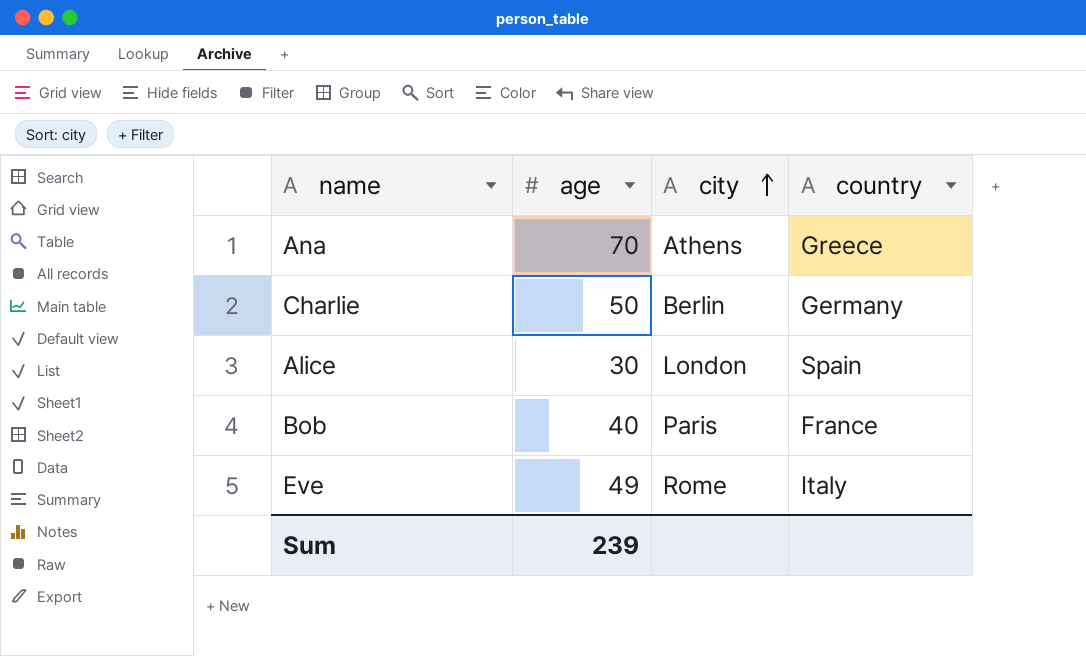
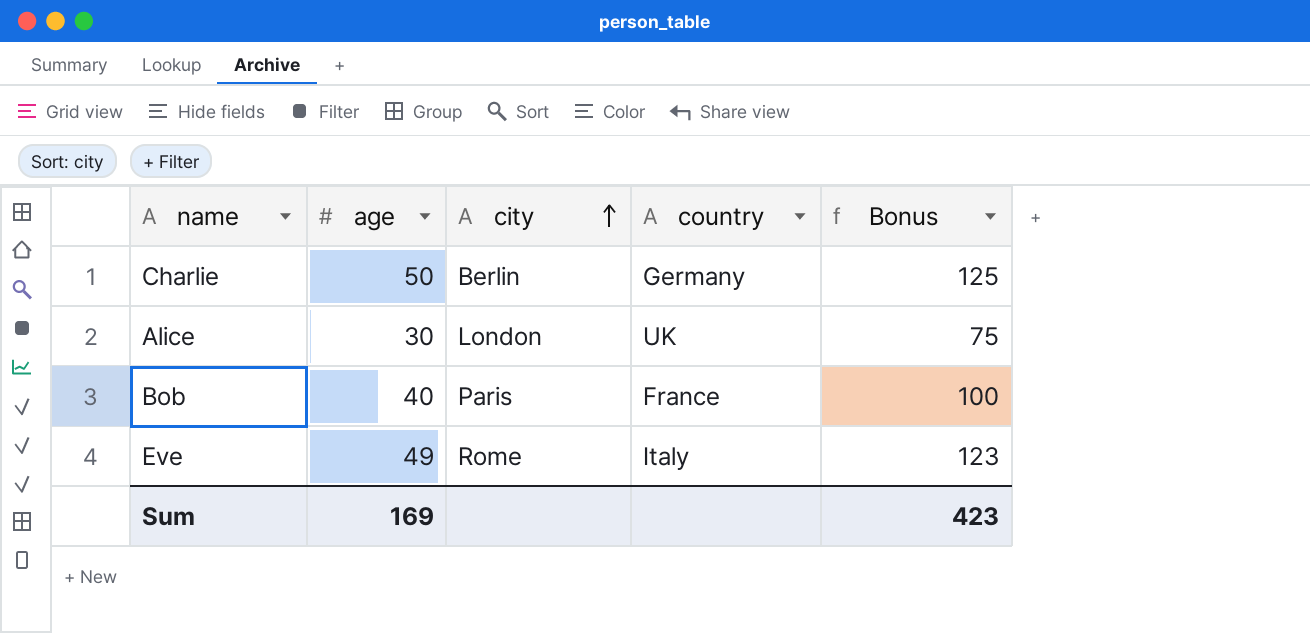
column Bonus | formula: none -> [age] * 2.5
row Ana: 70 | Athens | Greece -> none
Alice | country: Spain -> UK
Sum | age: 239 -> 169

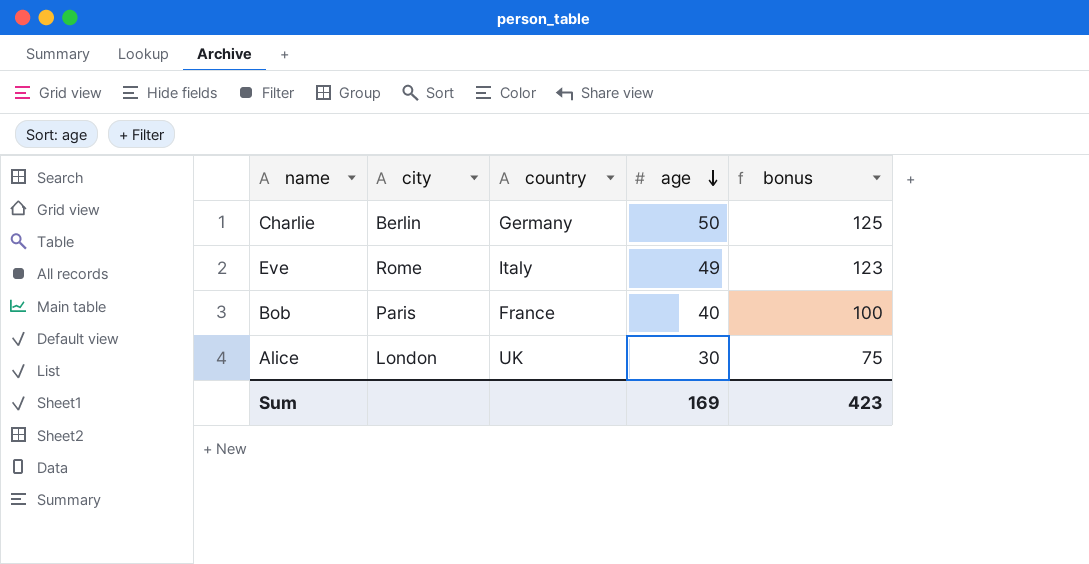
row order: city ascending -> age descending
column age | position: 2 -> 4
column name: Bonus -> bonus

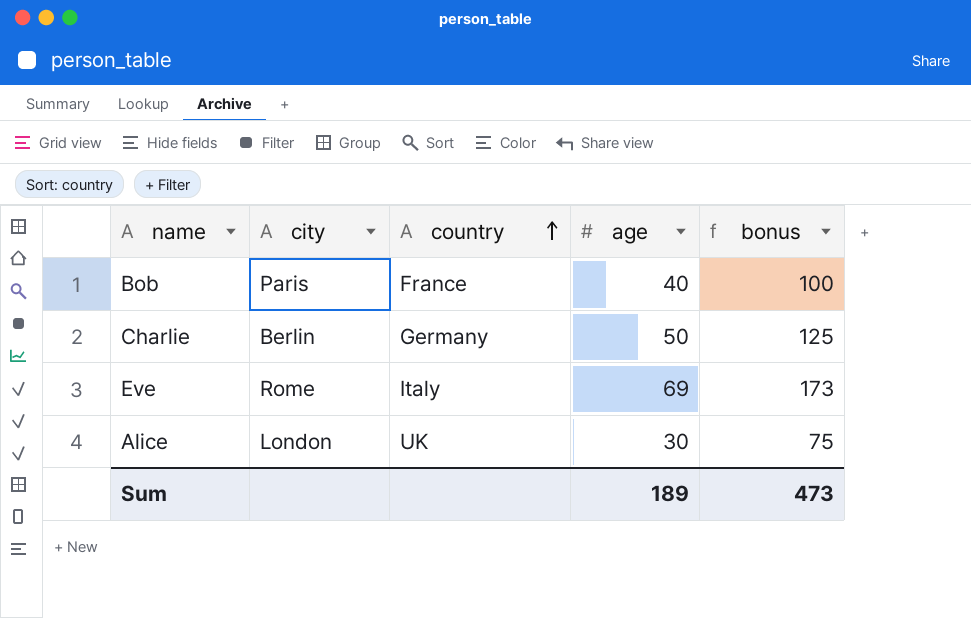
row order: age descending -> country ascending
Eve | age: 49 -> 69
Eve | bonus: 123 -> 173
Sum | age: 169 -> 189
Sum | bonus: 423 -> 473

